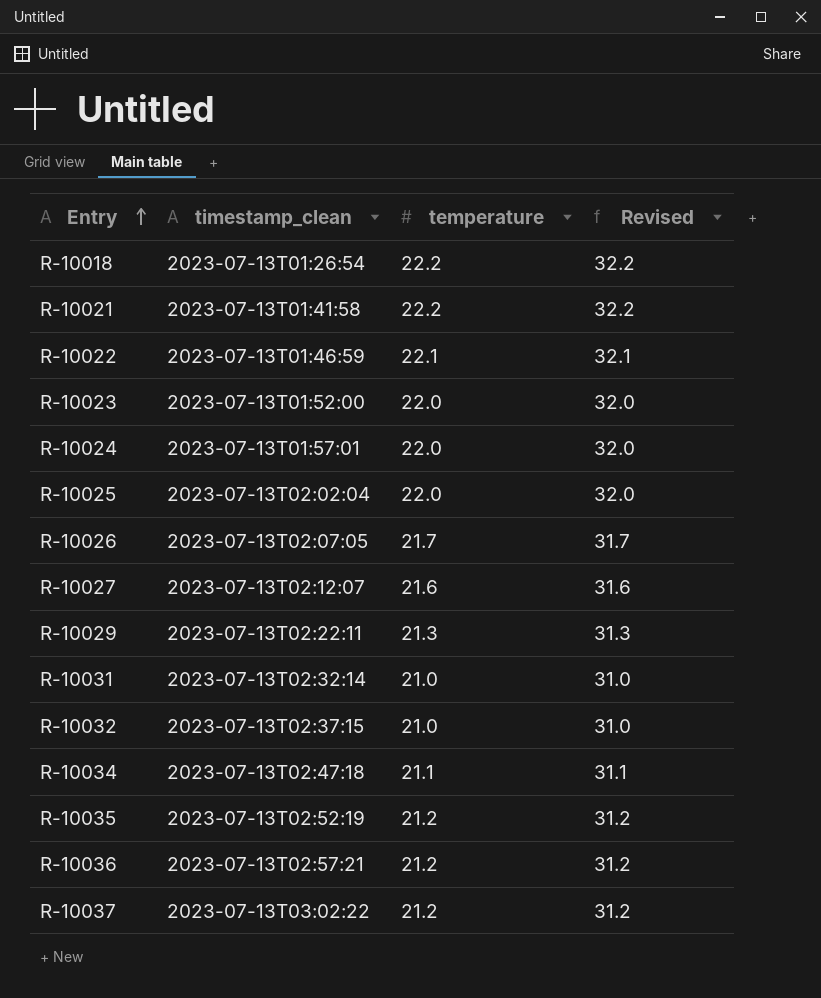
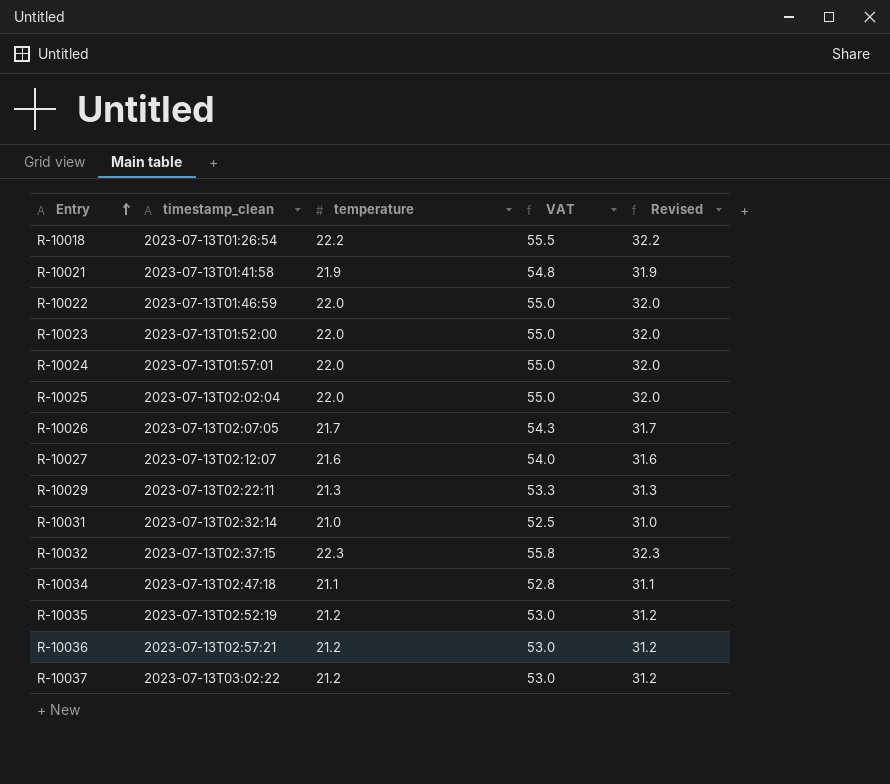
column VAT | formula: none -> [temperature] * 2.5
R-10021 | temperature: 22.2 -> 21.9
R-10021 | Revised: 32.2 -> 31.9
R-10022 | temperature: 22.1 -> 22.0
R-10022 | Revised: 32.1 -> 32.0
R-10032 | temperature: 21.0 -> 22.3
R-10032 | Revised: 31.0 -> 32.3

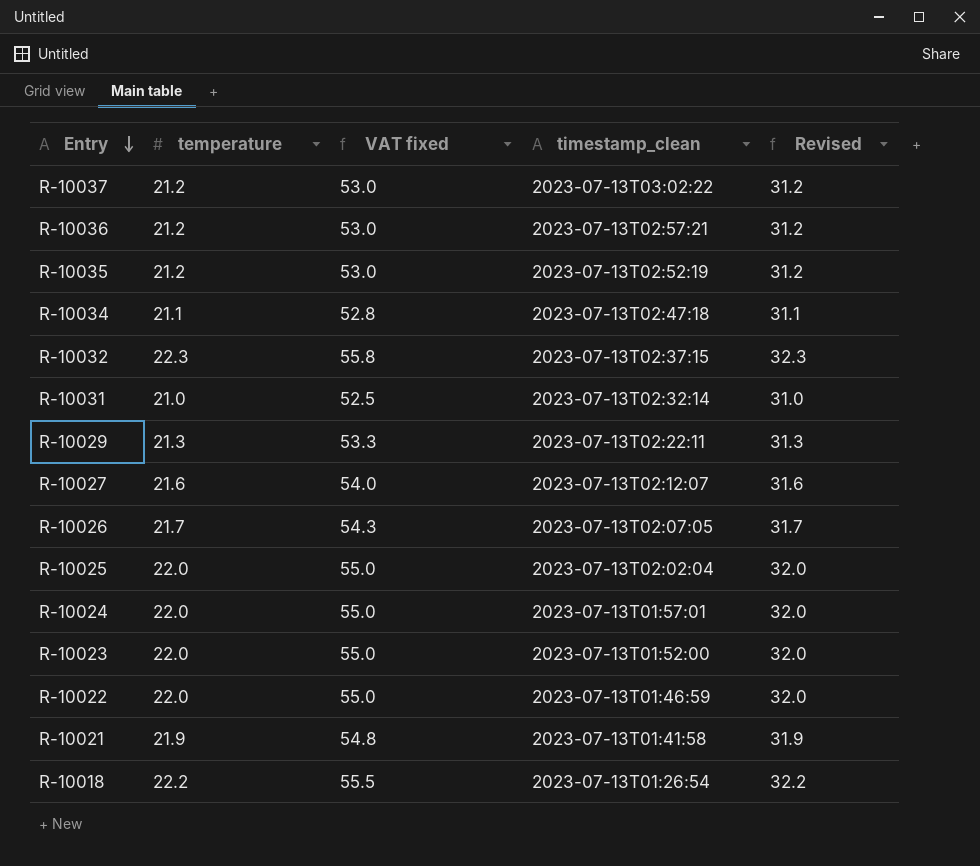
row order: Entry ascending -> Entry descending
column name: VAT -> VAT fixed
column timestamp_clean | position: 2 -> 4

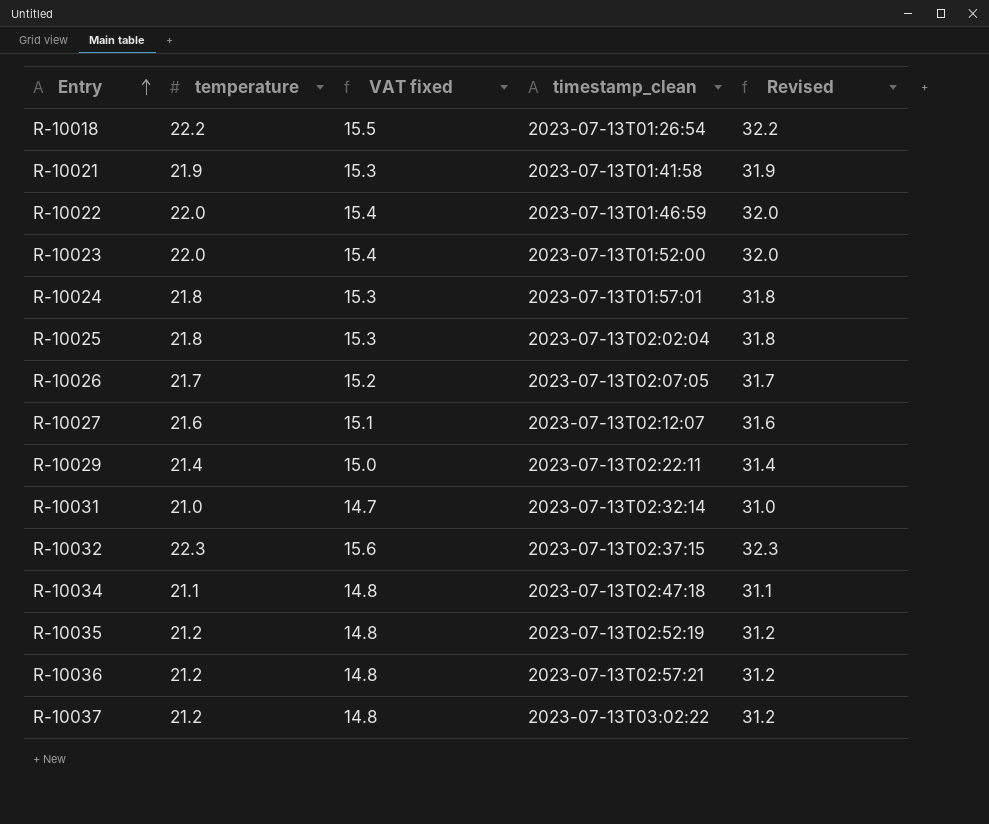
row order: Entry descending -> Entry ascending
column VAT fixed | formula: [temperature] * 2.5 -> [temperature] * 0.7
R-10024 | temperature: 22.0 -> 21.8
R-10024 | Revised: 32.0 -> 31.8
R-10025 | temperature: 22.0 -> 21.8
R-10025 | Revised: 32.0 -> 31.8
R-10029 | temperature: 21.3 -> 21.4
R-10029 | Revised: 31.3 -> 31.4

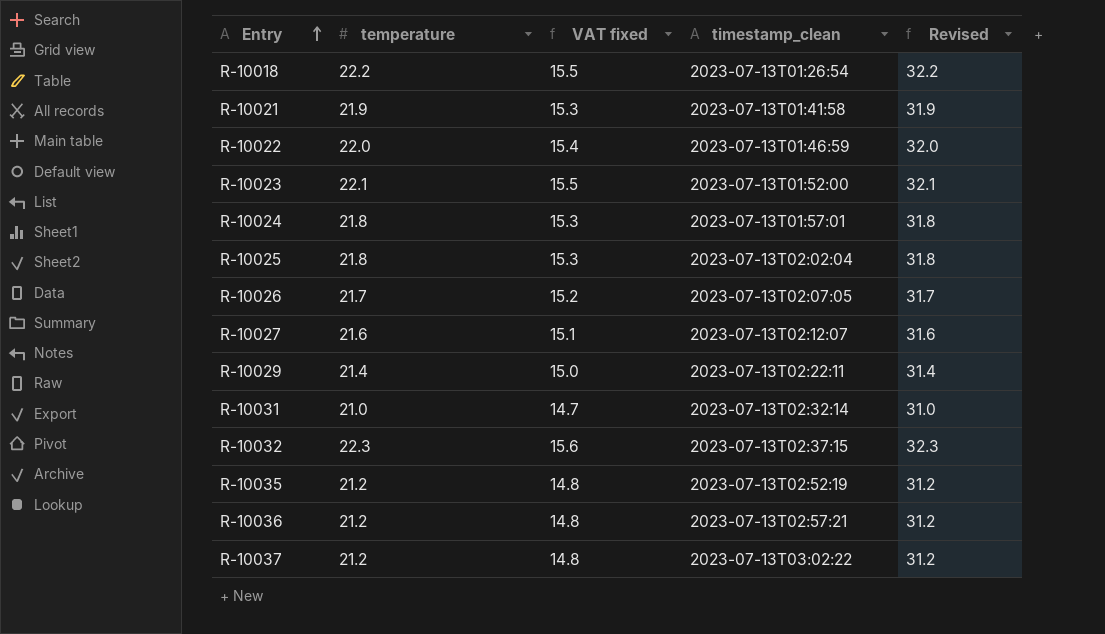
row R-10034: 21.1 | 14.8 | 2023-07-13T02:47:18 | 31.1 -> none
R-10023 | temperature: 22.0 -> 22.1
R-10023 | VAT fixed: 15.4 -> 15.5
R-10023 | Revised: 32.0 -> 32.1

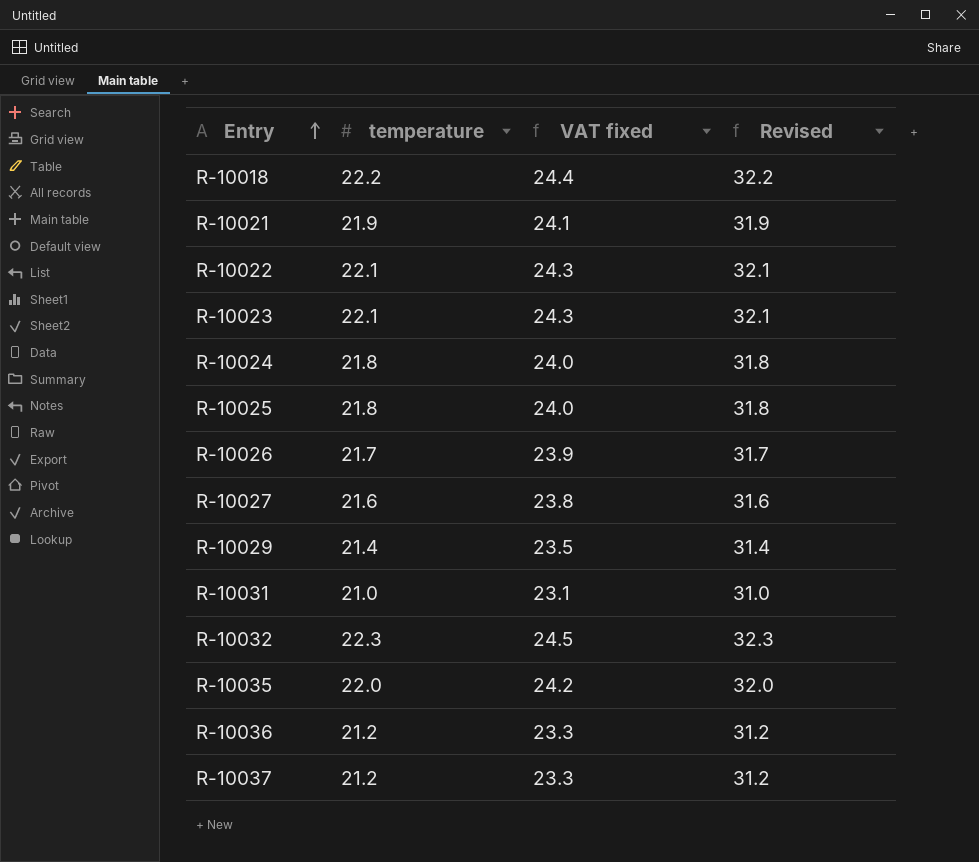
column timestamp_clean | position: 4 -> none
column VAT fixed | formula: [temperature] * 0.7 -> [temperature] * 1.1
R-10022 | temperature: 22.0 -> 22.1
R-10022 | Revised: 32.0 -> 32.1
R-10035 | temperature: 21.2 -> 22.0
R-10035 | Revised: 31.2 -> 32.0

